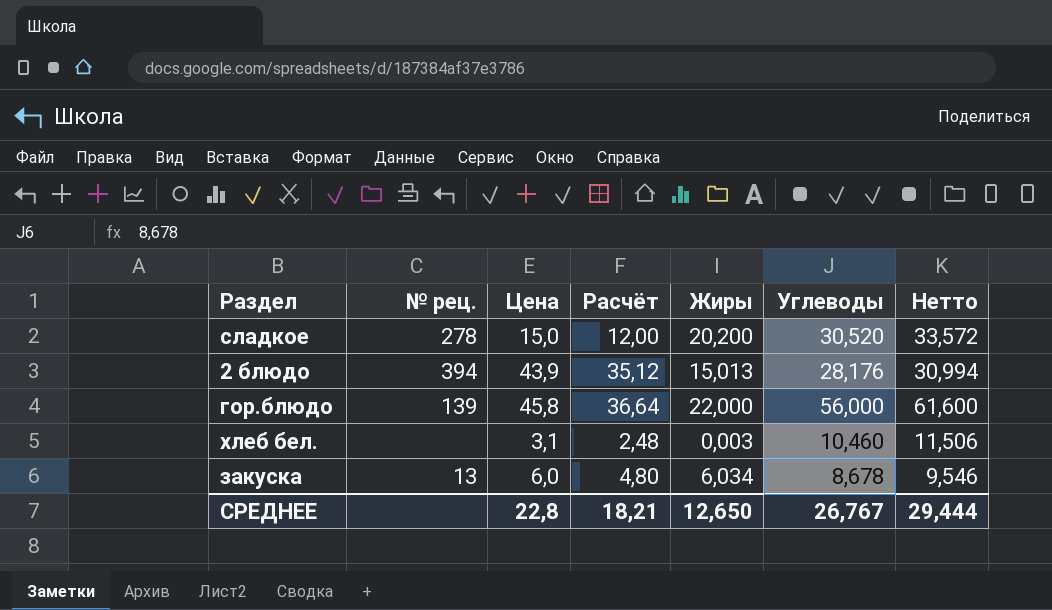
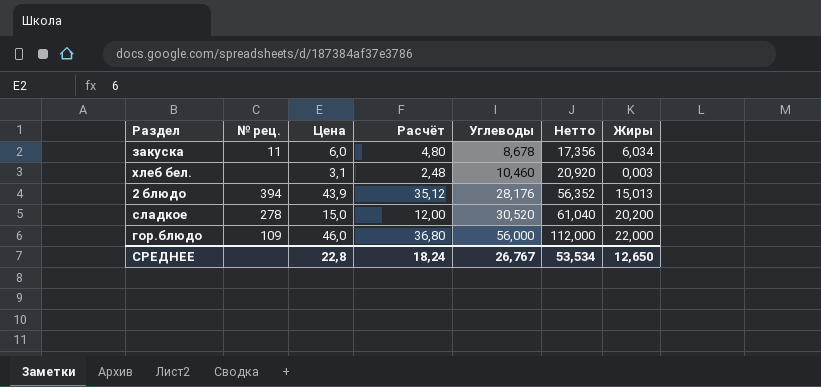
row order: none -> Углеводы ascending
column Нетто | formula: [Углеводы] * 1,1 -> [Углеводы] * 2
column Жиры | position: 5 -> 7
закуска | № рец.: 13 -> 11
гор.блюдо | № рец.: 139 -> 109
гор.блюдо | Цена: 45,8 -> 46,0
гор.блюдо | Расчёт: 36,64 -> 36,80
СРЕДНЕЕ | Расчёт: 18,21 -> 18,24
СРЕДНЕЕ | Нетто: 29,444 -> 53,534

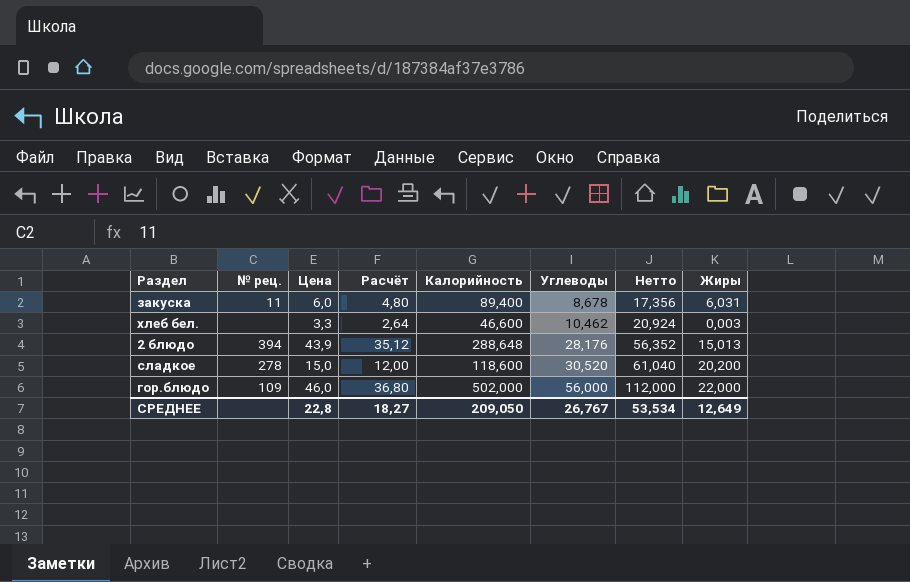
column Калорийность | position: none -> 5
закуска | Жиры: 6,034 -> 6,031
хлеб бел. | Цена: 3,1 -> 3,3
хлеб бел. | Расчёт: 2,48 -> 2,64
хлеб бел. | Углеводы: 10,460 -> 10,462
хлеб бел. | Нетто: 20,920 -> 20,924
СРЕДНЕЕ | Расчёт: 18,24 -> 18,27
СРЕДНЕЕ | Жиры: 12,650 -> 12,649

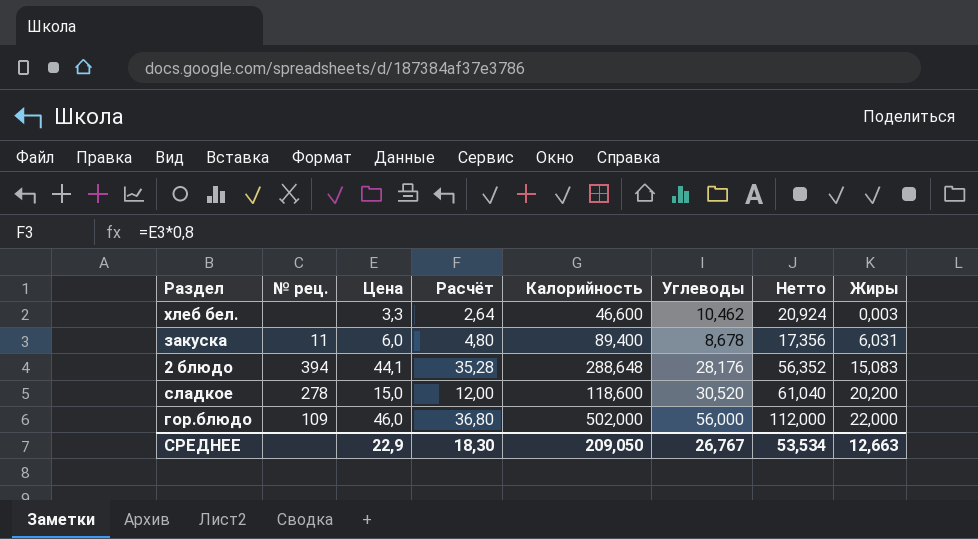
row order: Углеводы ascending -> Жиры ascending
2 блюдо | Цена: 43,9 -> 44,1
2 блюдо | Расчёт: 35,12 -> 35,28
2 блюдо | Жиры: 15,013 -> 15,083
СРЕДНЕЕ | Цена: 22,8 -> 22,9
СРЕДНЕЕ | Расчёт: 18,27 -> 18,30
СРЕДНЕЕ | Жиры: 12,649 -> 12,663

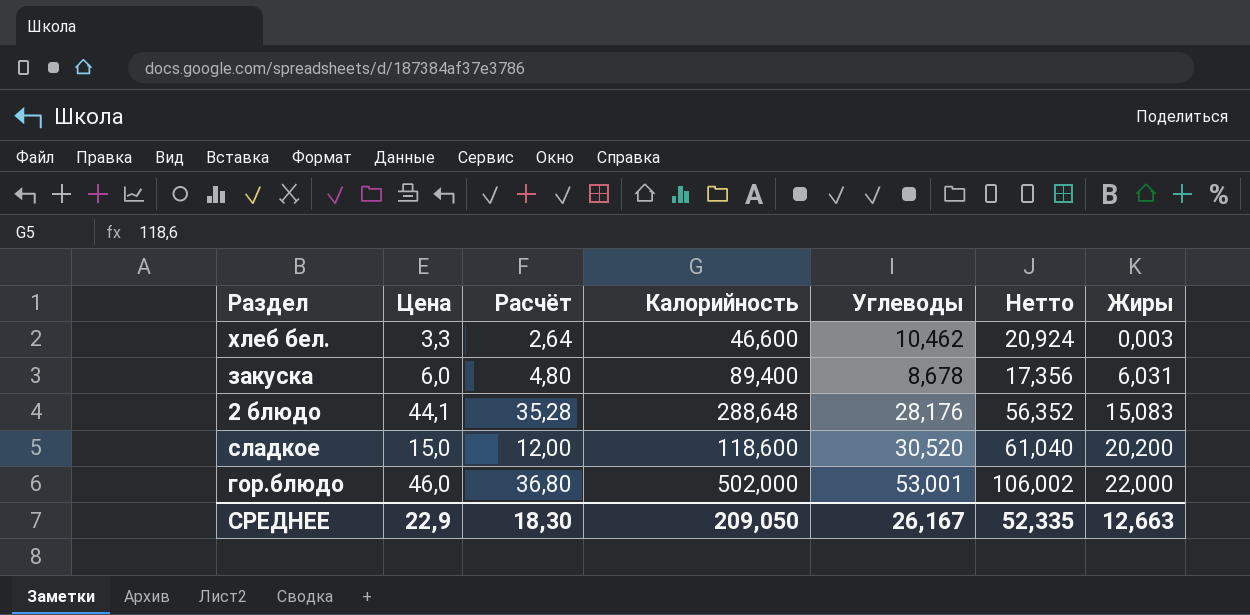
column № рец. | position: 2 -> none
гор.блюдо | Углеводы: 56,000 -> 53,001
гор.блюдо | Нетто: 112,000 -> 106,002
СРЕДНЕЕ | Углеводы: 26,767 -> 26,167
СРЕДНЕЕ | Нетто: 53,534 -> 52,335

